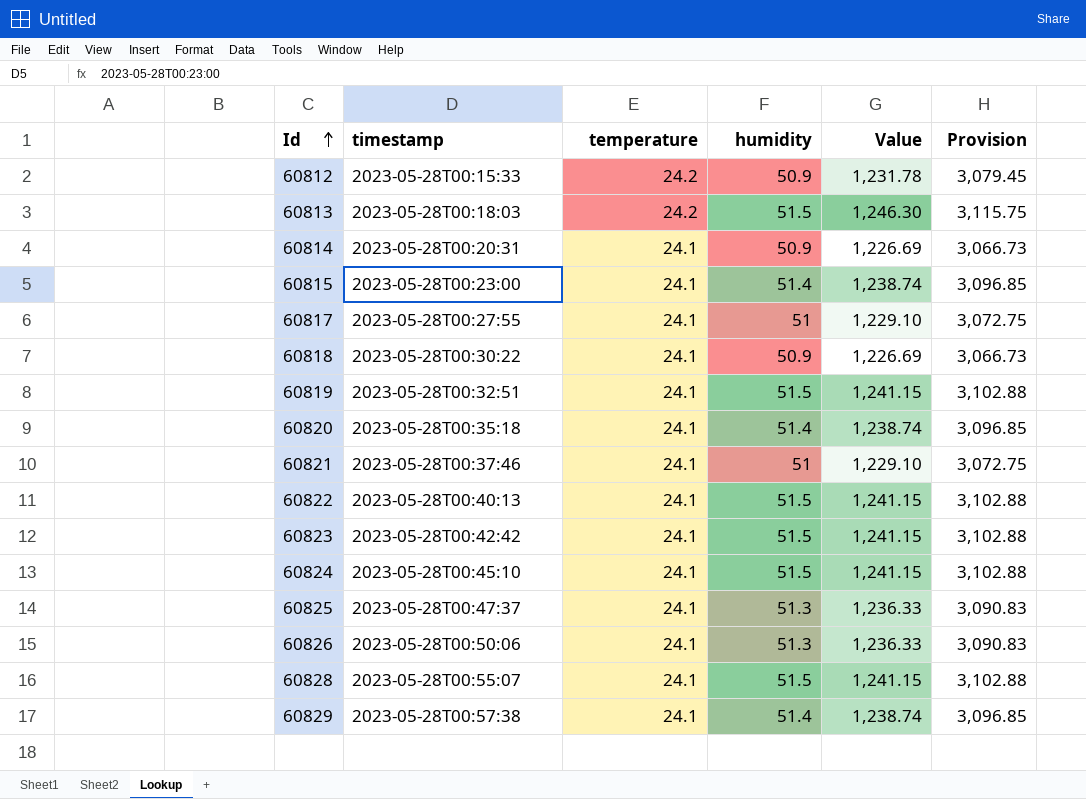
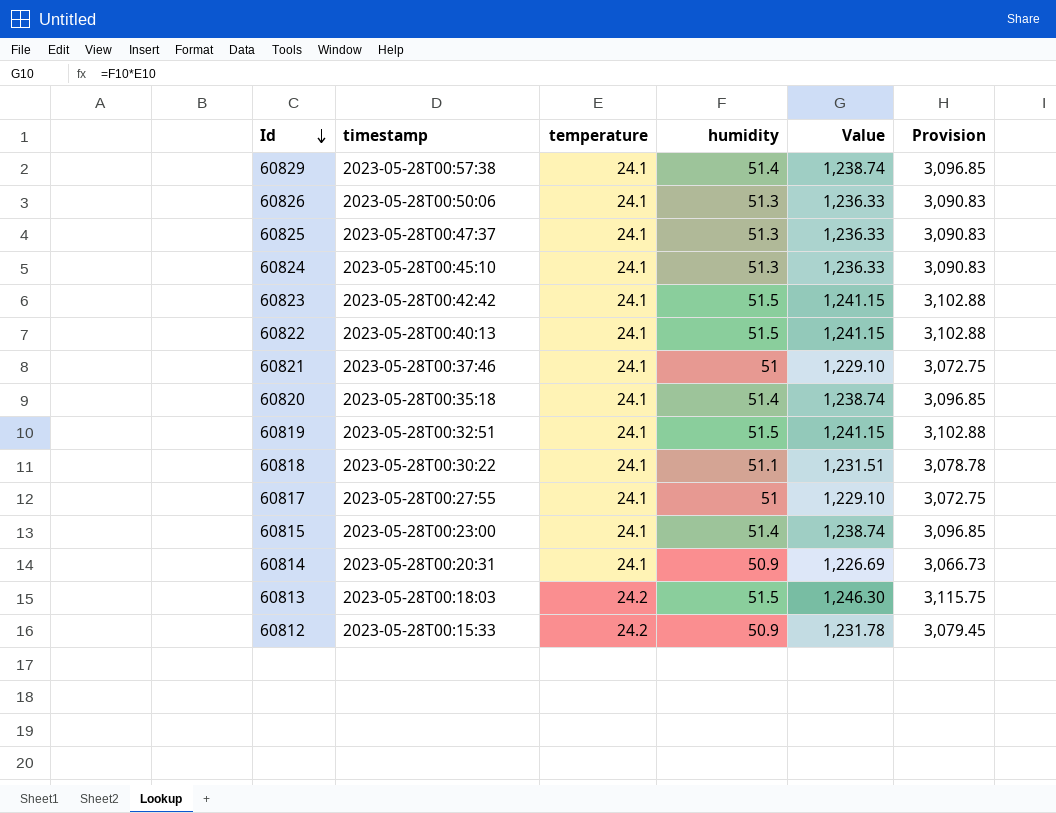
row order: Id ascending -> Id descending
row 60828: 2023-05-28T00:55:07 | 24.1 | 51.5 | 1,241.15 | 3,102.88 -> none
60824 | humidity: 51.5 -> 51.3
60824 | Value: 1,241.15 -> 1,236.33
60824 | Provision: 3,102.88 -> 3,090.83
60818 | humidity: 50.9 -> 51.1
60818 | Value: 1,226.69 -> 1,231.51
60818 | Provision: 3,066.73 -> 3,078.78

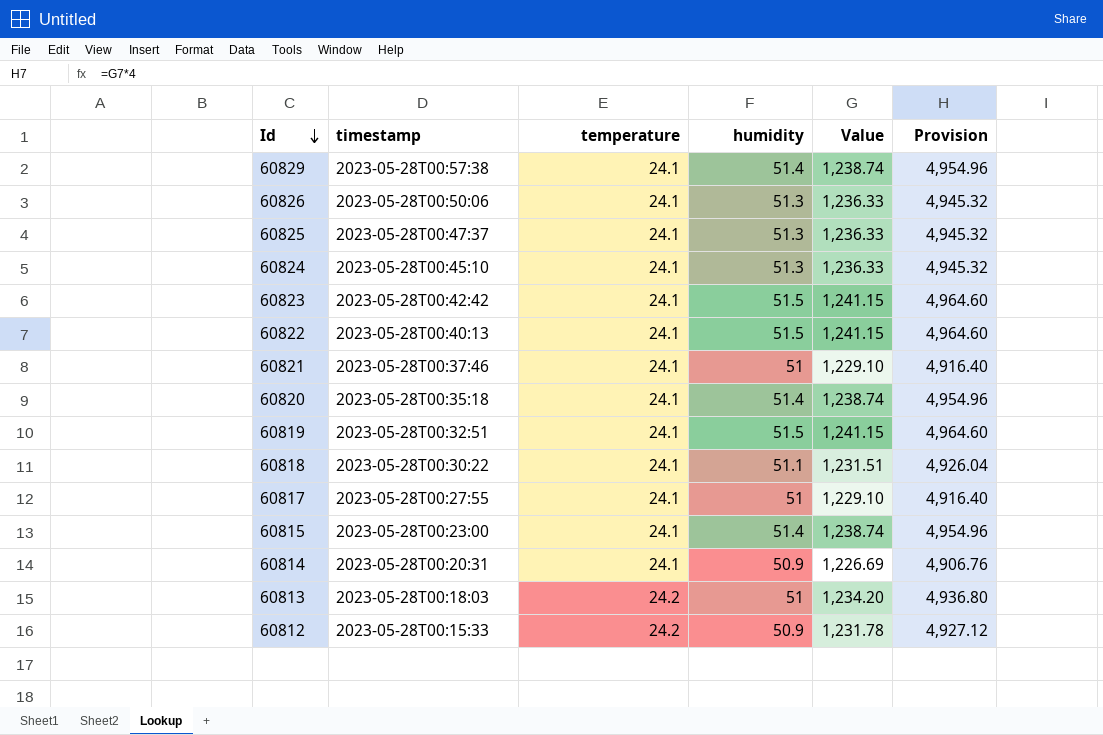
column Provision | formula: [Value] * 2.5 -> [Value] * 4
60813 | humidity: 51.5 -> 51
60813 | Value: 1,246.30 -> 1,234.20

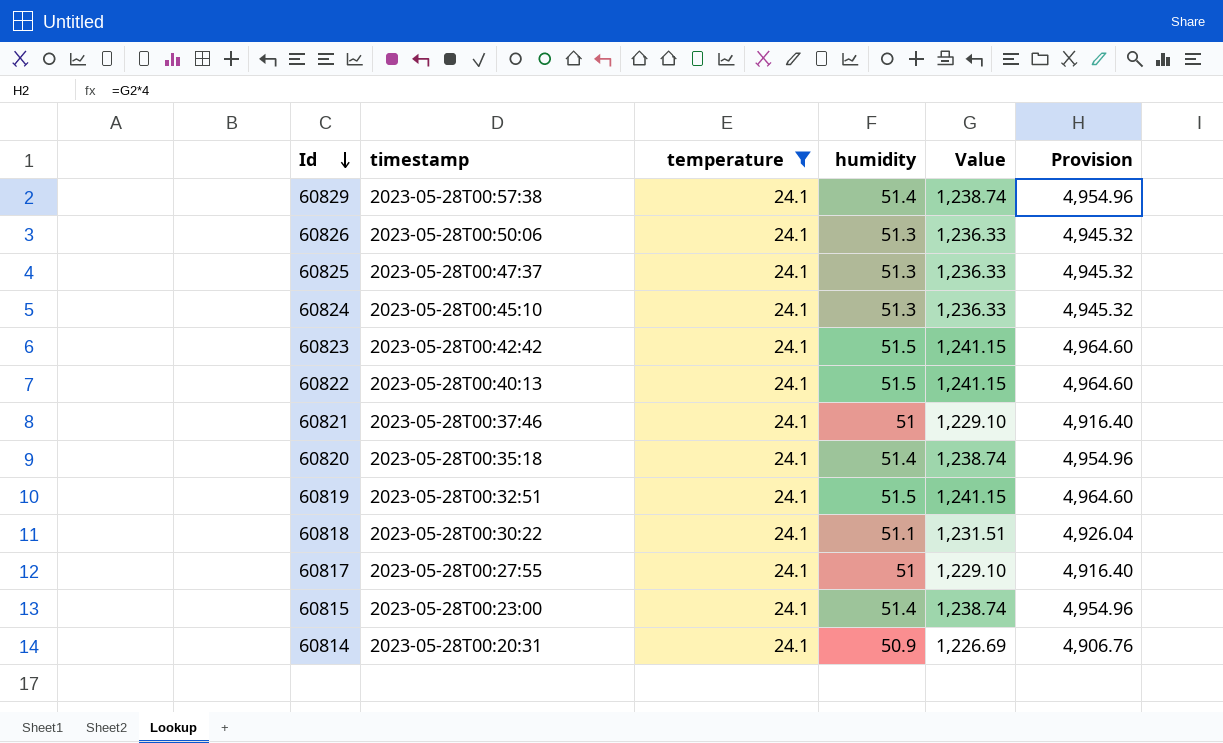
filter: none -> temperature = 24.1

